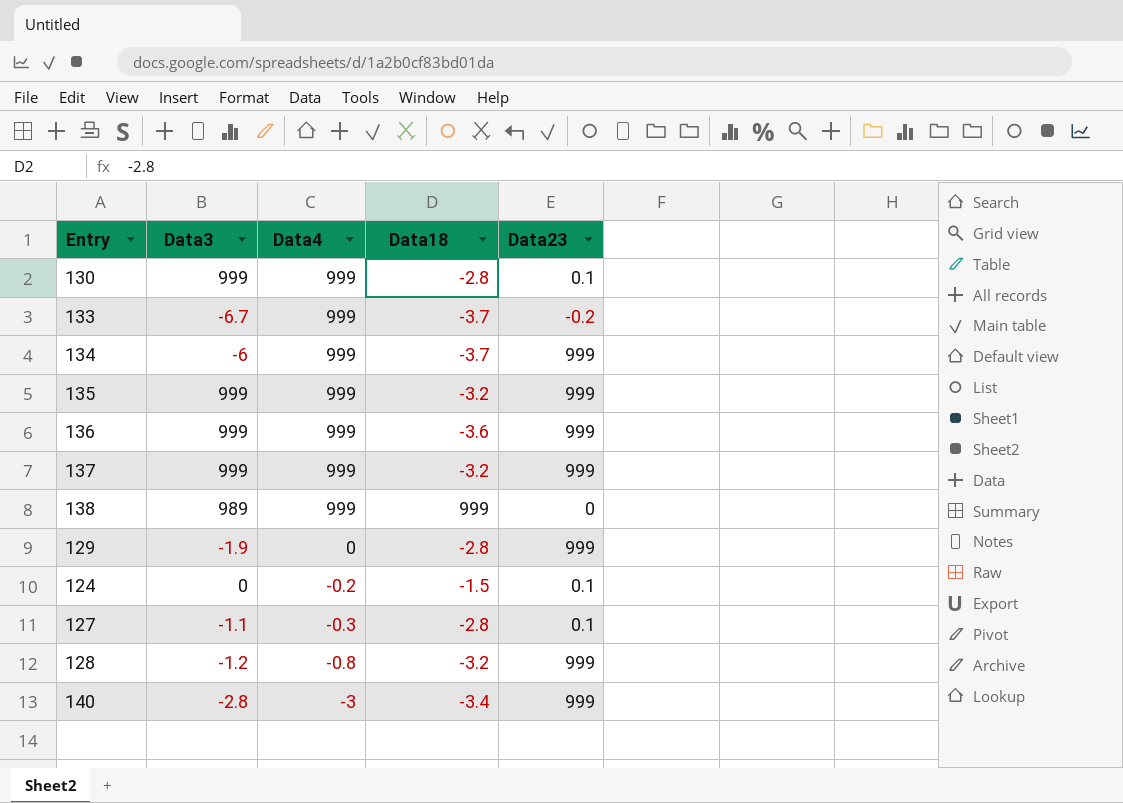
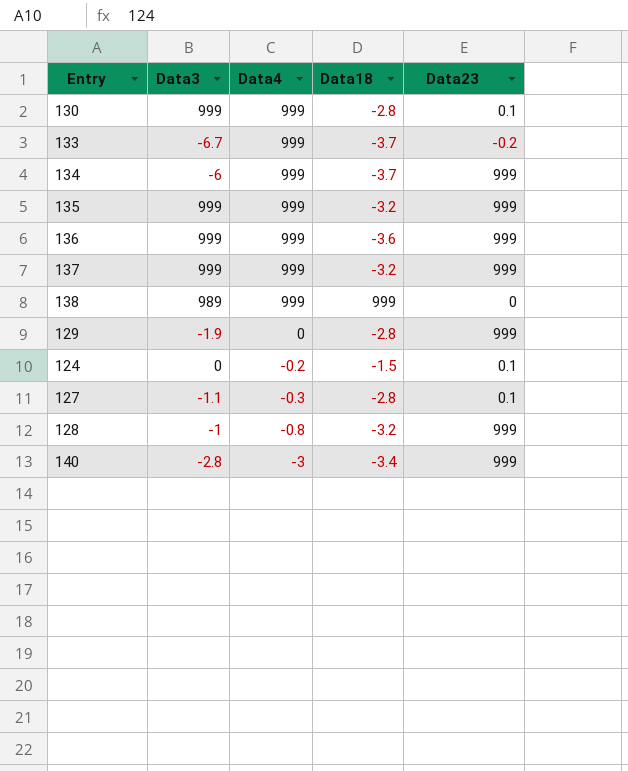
128 | Data3: -1.2 -> -1

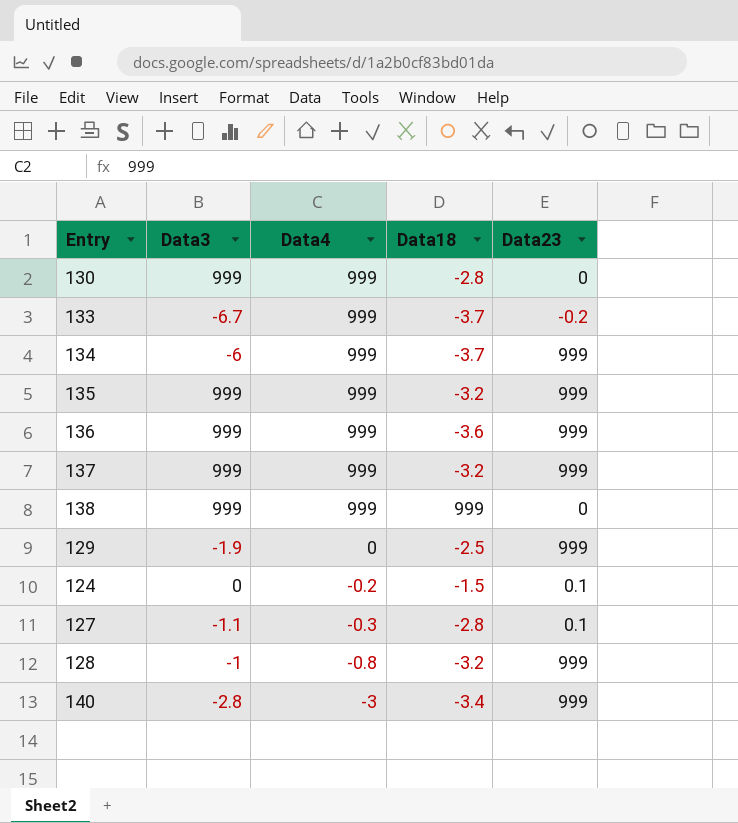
130 | Data23: 0.1 -> 0
138 | Data3: 989 -> 999
129 | Data18: -2.8 -> -2.5

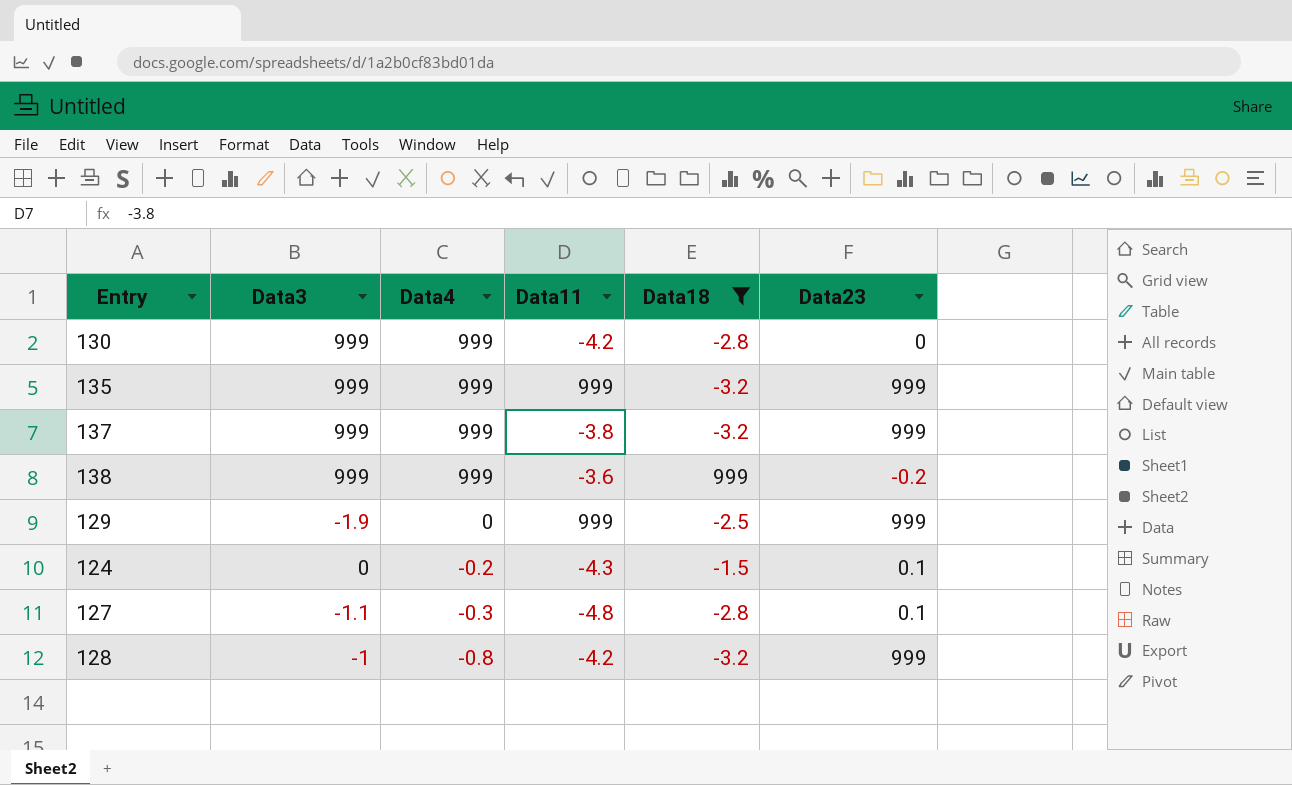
filter: none -> Data18 >= -3.2
column Data11 | position: none -> 4
138 | Data23: 0 -> -0.2

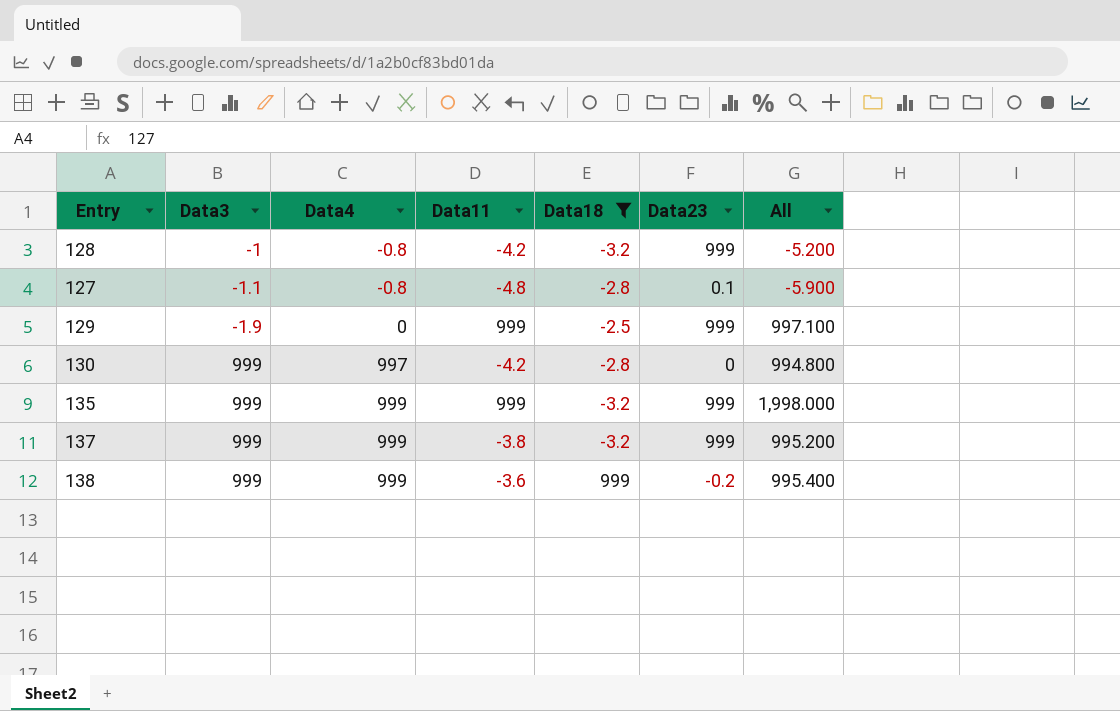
row order: Data4 descending -> Data4 ascending
column All | formula: none -> [Data3] + [Data11]
row 124: 0 | -0.2 | -4.3 | -1.5 | 0.1 -> none
127 | Data4: -0.3 -> -0.8
130 | Data4: 999 -> 997

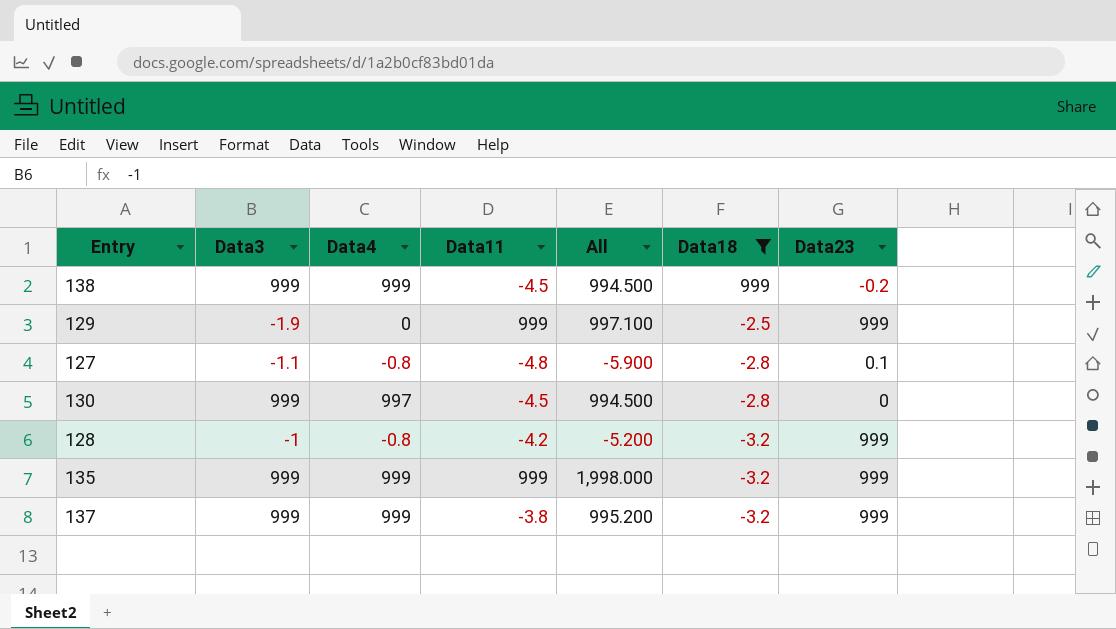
row order: Data4 ascending -> Data18 descending
column All | position: 7 -> 5
138 | Data11: -3.6 -> -4.5
138 | All: 995.400 -> 994.500
130 | Data11: -4.2 -> -4.5
130 | All: 994.800 -> 994.500

